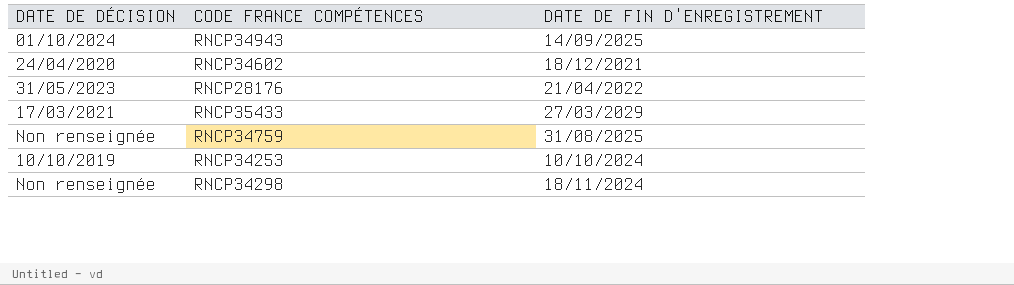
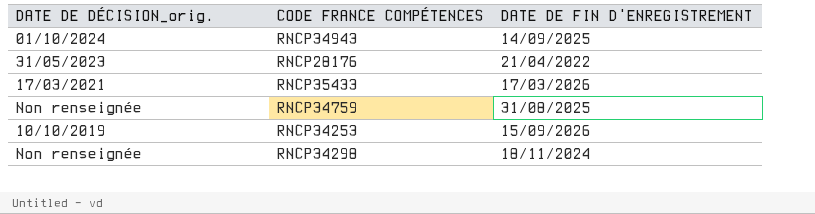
column name: DATE DE DÉCISION -> DATE DE DÉCISION_orig.
row RNCP34602: 24/04/2020 | 18/12/2021 -> none
RNCP35433 | DATE DE FIN D'ENREGISTREMENT: 27/03/2029 -> 17/03/2026
RNCP34253 | DATE DE FIN D'ENREGISTREMENT: 10/10/2024 -> 15/09/2026

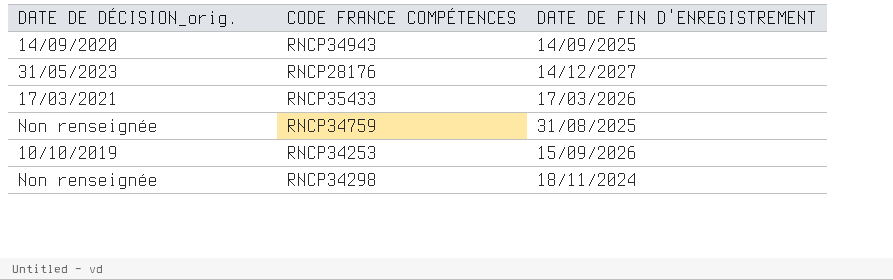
RNCP34943 | DATE DE DÉCISION_orig.: 01/10/2024 -> 14/09/2020
RNCP28176 | DATE DE FIN D'ENREGISTREMENT: 21/04/2022 -> 14/12/2027

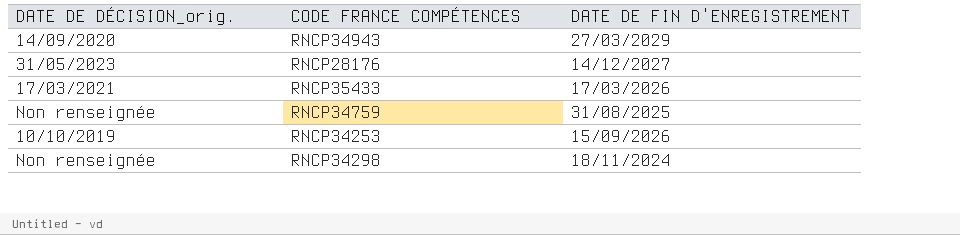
RNCP34943 | DATE DE FIN D'ENREGISTREMENT: 14/09/2025 -> 27/03/2029

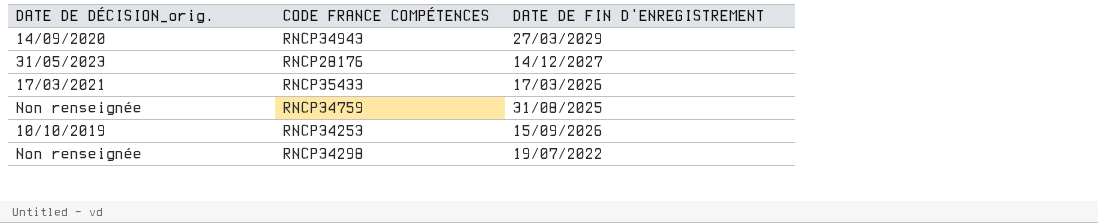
RNCP34298 | DATE DE FIN D'ENREGISTREMENT: 18/11/2024 -> 19/07/2022

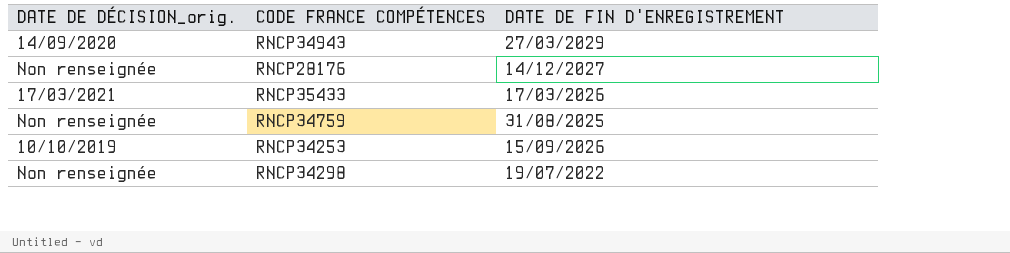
RNCP28176 | DATE DE DÉCISION_orig.: 31/05/2023 -> Non renseignée

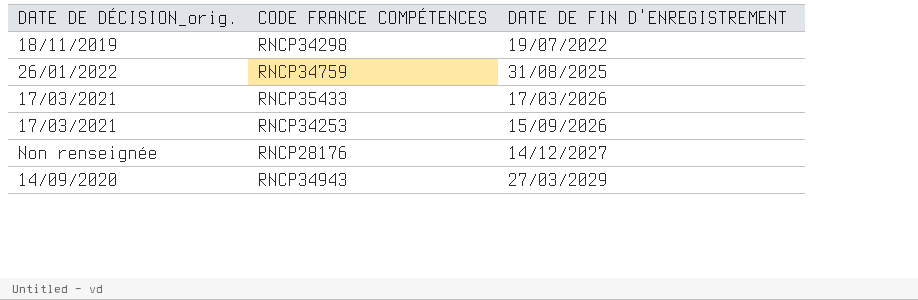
row order: none -> DATE DE FIN D'ENREGISTREMENT ascending
RNCP34298 | DATE DE DÉCISION_orig.: Non renseignée -> 18/11/2019
RNCP34759 | DATE DE DÉCISION_orig.: Non renseignée -> 26/01/2022
RNCP34253 | DATE DE DÉCISION_orig.: 10/10/2019 -> 17/03/2021

